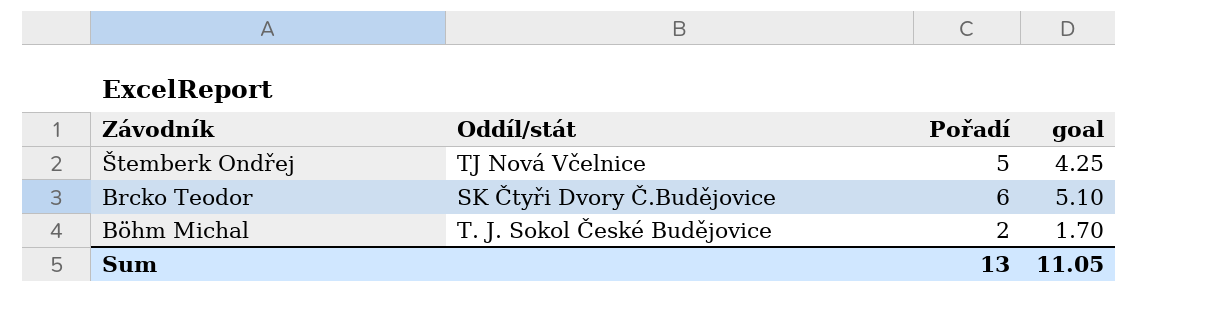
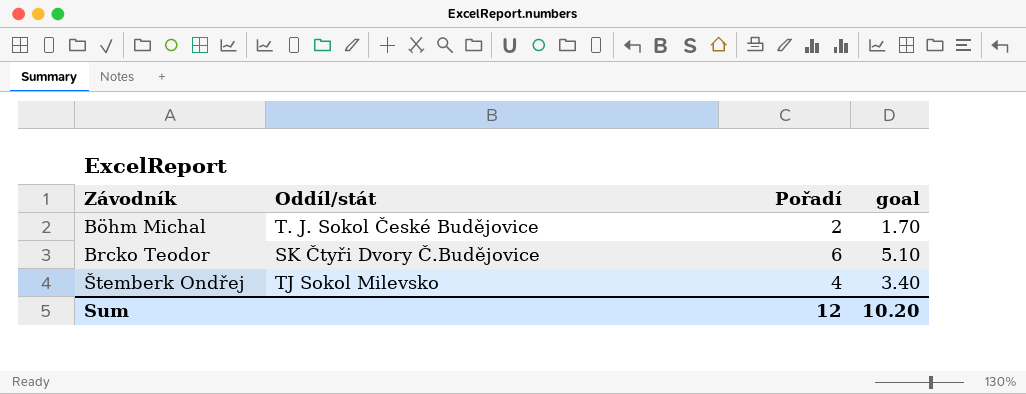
row order: Závodník descending -> Závodník ascending
Štemberk Ondřej | Oddíl/stát: TJ Nová Včelnice -> TJ Sokol Milevsko
Štemberk Ondřej | Pořadí: 5 -> 4
Štemberk Ondřej | goal: 4.25 -> 3.40
Sum | Pořadí: 13 -> 12
Sum | goal: 11.05 -> 10.20

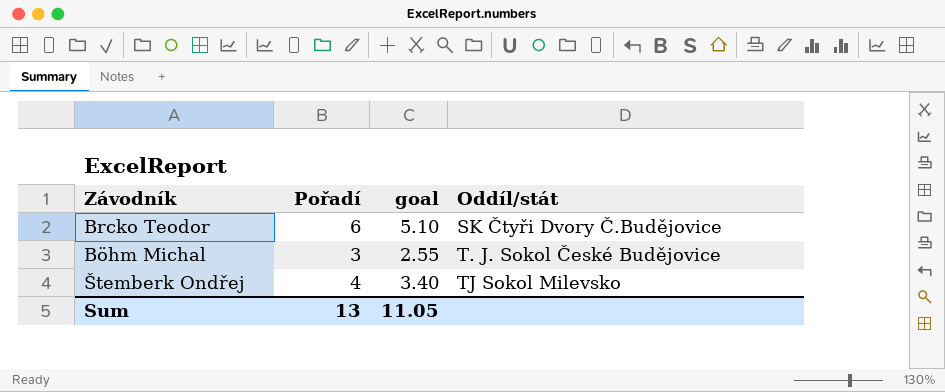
row order: Závodník ascending -> Oddíl/stát ascending
column Oddíl/stát | position: 2 -> 4
Böhm Michal | Pořadí: 2 -> 3
Böhm Michal | goal: 1.70 -> 2.55
Sum | Pořadí: 12 -> 13
Sum | goal: 10.20 -> 11.05

